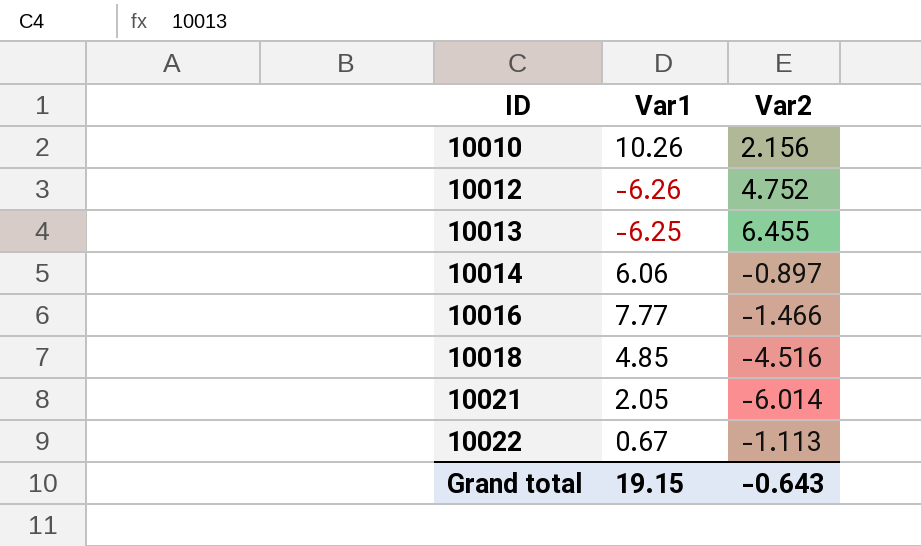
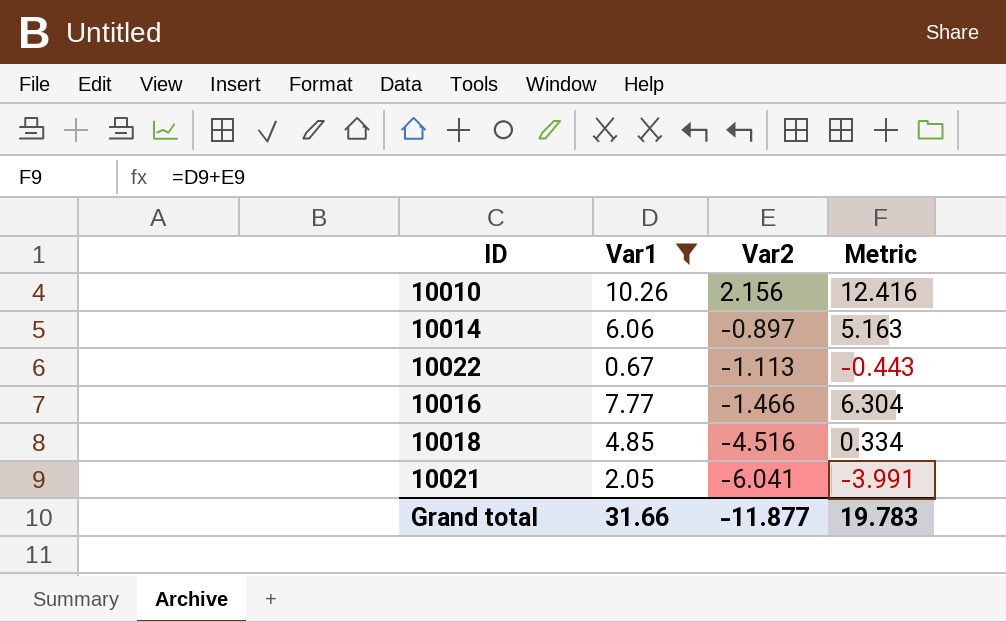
filter: none -> Var1 >= 0.67
row order: ID ascending -> Var2 descending
column Metric | formula: none -> [Var1] + [Var2]
10021 | Var2: -6.014 -> -6.041
Grand total | Var1: 19.15 -> 31.66
Grand total | Var2: -0.643 -> -11.877

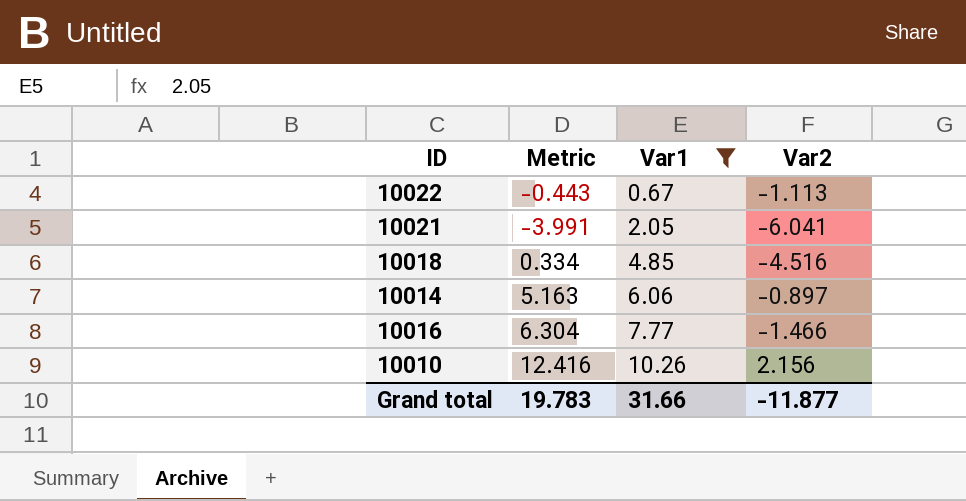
row order: Var2 descending -> Var1 ascending
column Metric | position: 4 -> 2

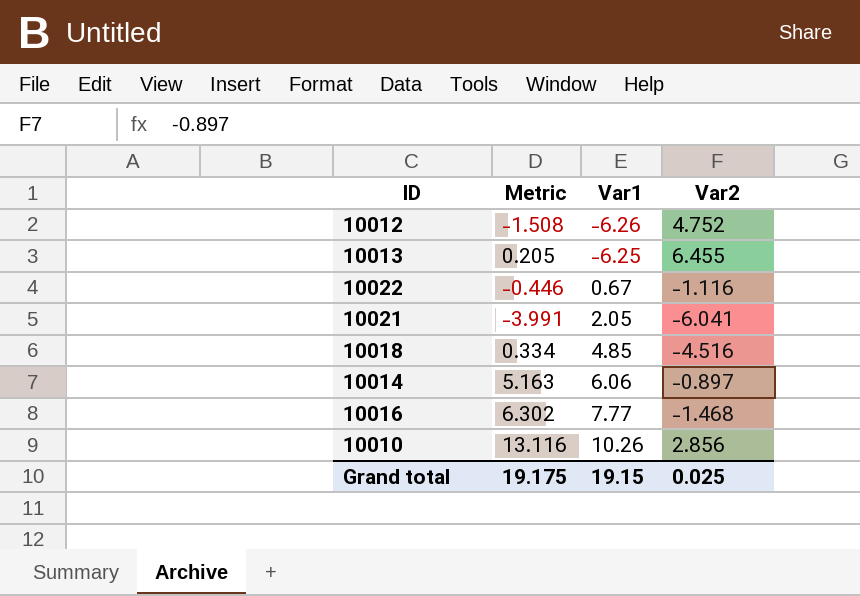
filter: Var1 >= 0.67 -> none
10022 | Metric: -0.443 -> -0.446
10022 | Var2: -1.113 -> -1.116
10016 | Metric: 6.304 -> 6.302
10016 | Var2: -1.466 -> -1.468
10010 | Metric: 12.416 -> 13.116
10010 | Var2: 2.156 -> 2.856
Grand total | Metric: 19.783 -> 19.175
Grand total | Var1: 31.66 -> 19.15
Grand total | Var2: -11.877 -> 0.025

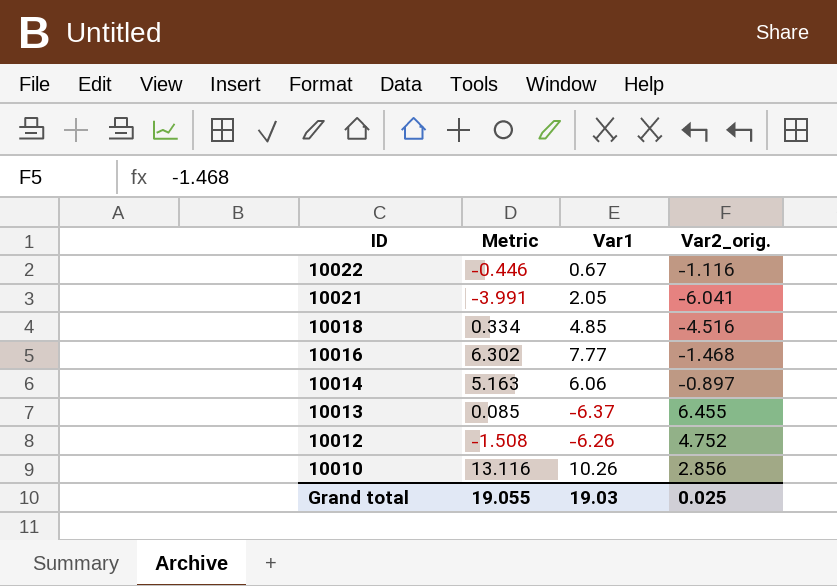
row order: Var1 ascending -> ID descending
column name: Var2 -> Var2_orig.
10013 | Metric: 0.205 -> 0.085
10013 | Var1: -6.25 -> -6.37
Grand total | Metric: 19.175 -> 19.055
Grand total | Var1: 19.15 -> 19.03

